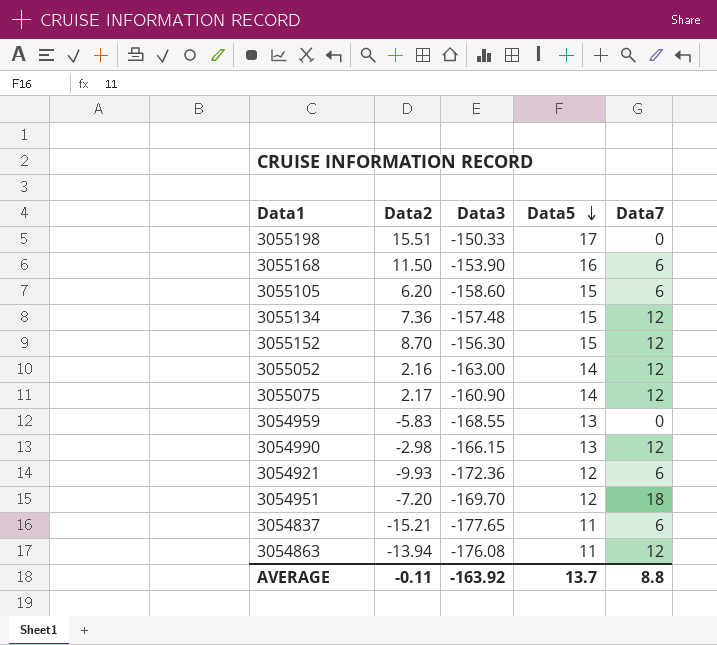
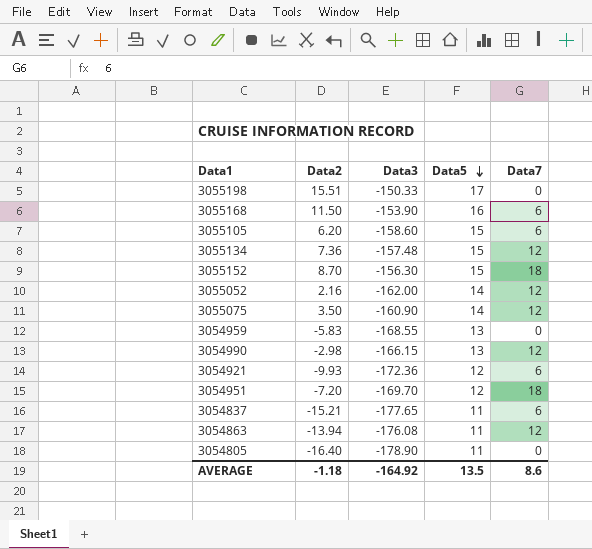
3055152 | Data7: 12 -> 18
3055052 | Data3: -163.00 -> -162.00
3055075 | Data2: 2.17 -> 3.50
row 3054805: none -> -16.40 | -178.90 | 11 | 0
AVERAGE | Data2: -0.11 -> -1.18
AVERAGE | Data3: -163.92 -> -164.92
AVERAGE | Data5: 13.7 -> 13.5
AVERAGE | Data7: 8.8 -> 8.6

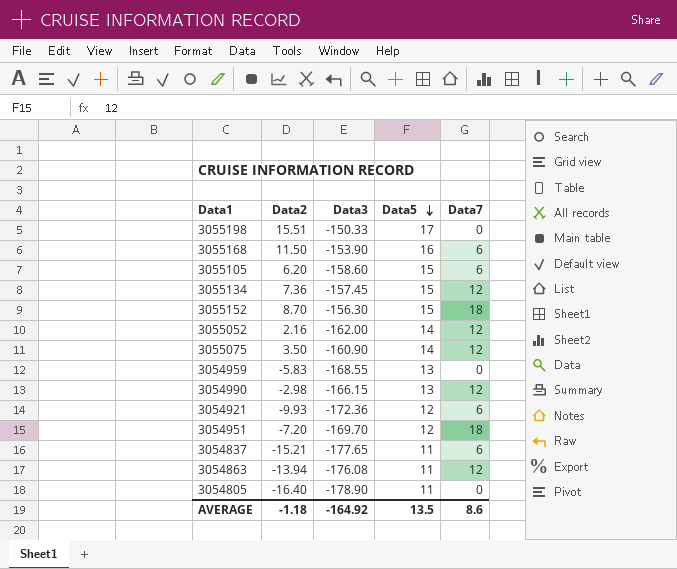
3055134 | Data3: -157.48 -> -157.45

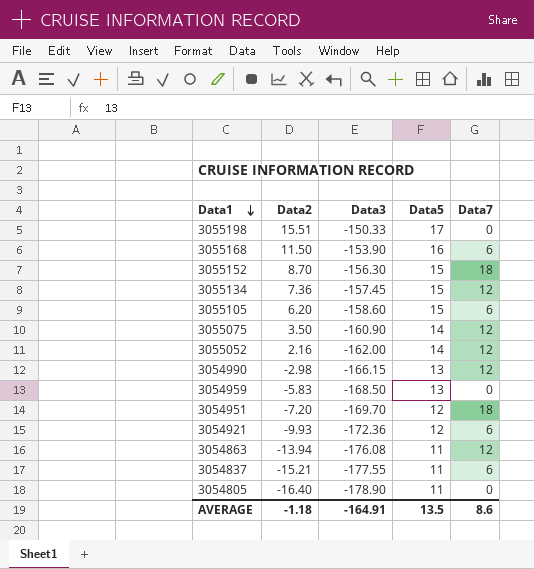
row order: Data5 descending -> Data1 descending
3054959 | Data3: -168.55 -> -168.50
3054837 | Data3: -177.65 -> -177.55
AVERAGE | Data3: -164.92 -> -164.91

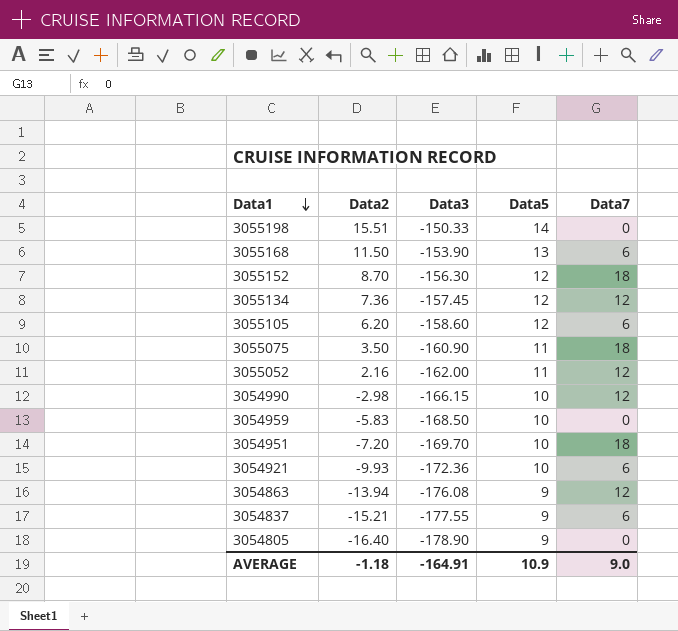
3055198 | Data5: 17 -> 14
3055168 | Data5: 16 -> 13
3055152 | Data5: 15 -> 12
3055134 | Data5: 15 -> 12
3055105 | Data5: 15 -> 12
3055075 | Data5: 14 -> 11
3055075 | Data7: 12 -> 18
3055052 | Data5: 14 -> 11
3054990 | Data5: 13 -> 10
3054959 | Data5: 13 -> 10
3054951 | Data5: 12 -> 10
3054921 | Data5: 12 -> 10
3054863 | Data5: 11 -> 9
3054837 | Data5: 11 -> 9
3054805 | Data5: 11 -> 9
AVERAGE | Data5: 13.5 -> 10.9
AVERAGE | Data7: 8.6 -> 9.0

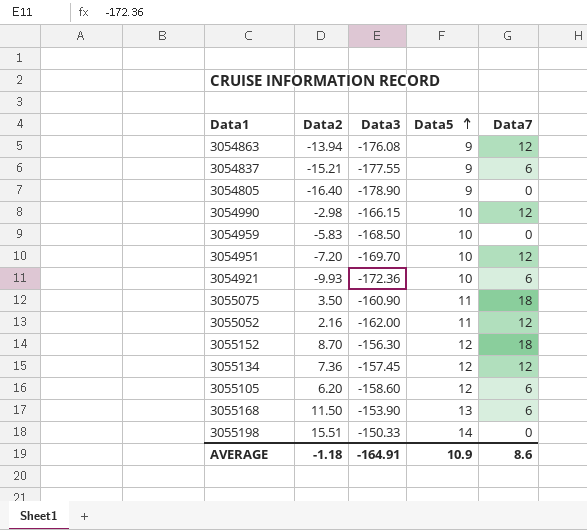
row order: Data1 descending -> Data5 ascending
3054951 | Data7: 18 -> 12
AVERAGE | Data7: 9.0 -> 8.6

